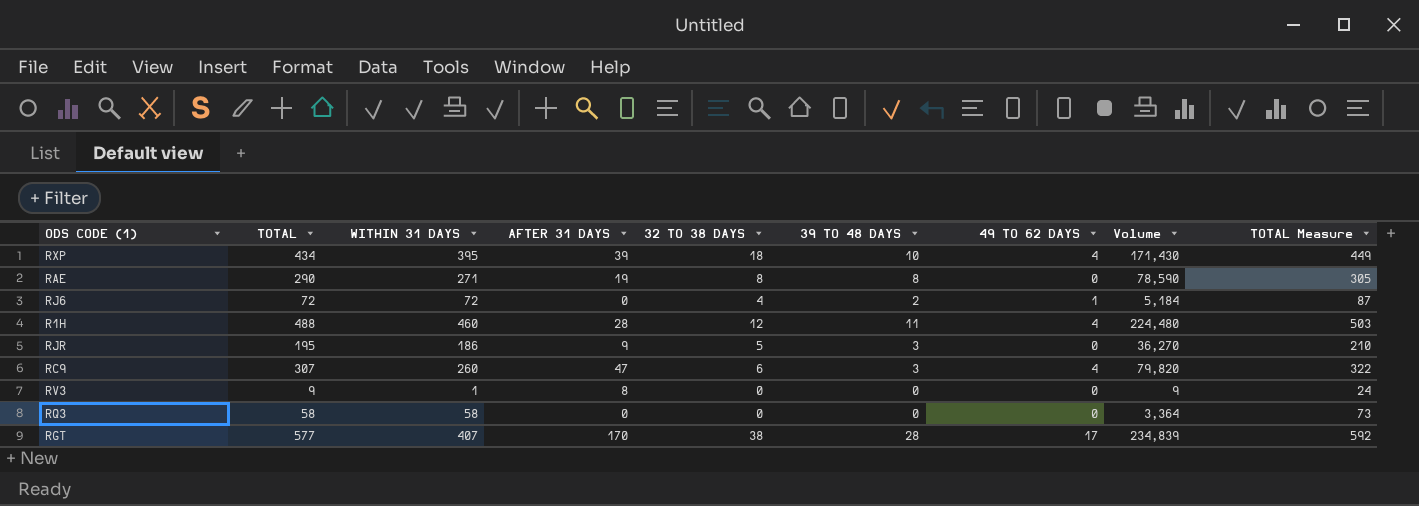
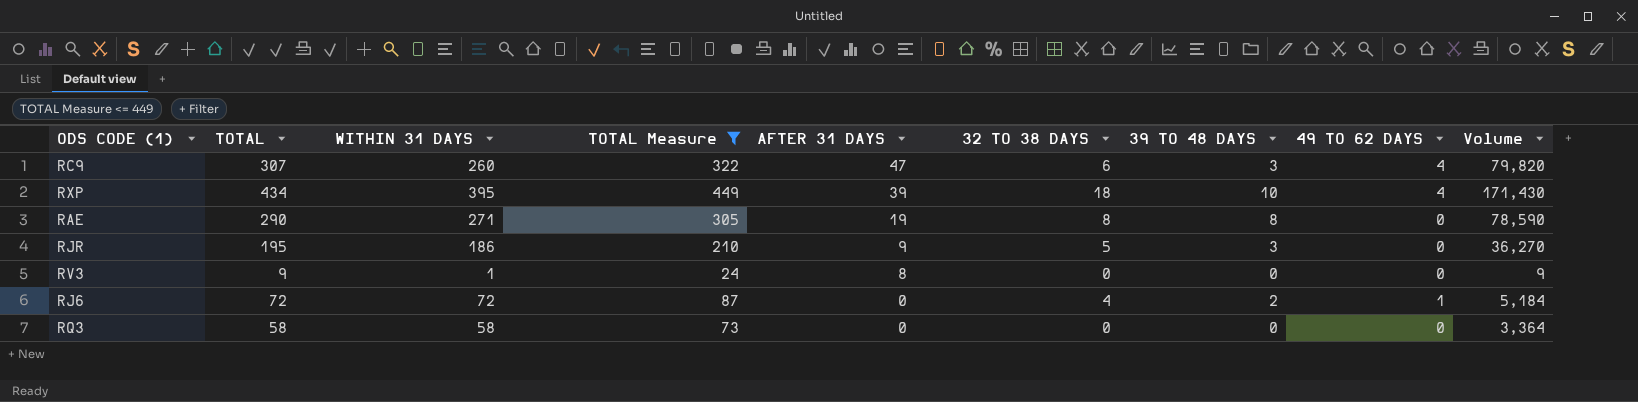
filter: none -> TOTAL Measure <= 449
row order: none -> AFTER 31 DAYS descending
column TOTAL Measure | position: 9 -> 4

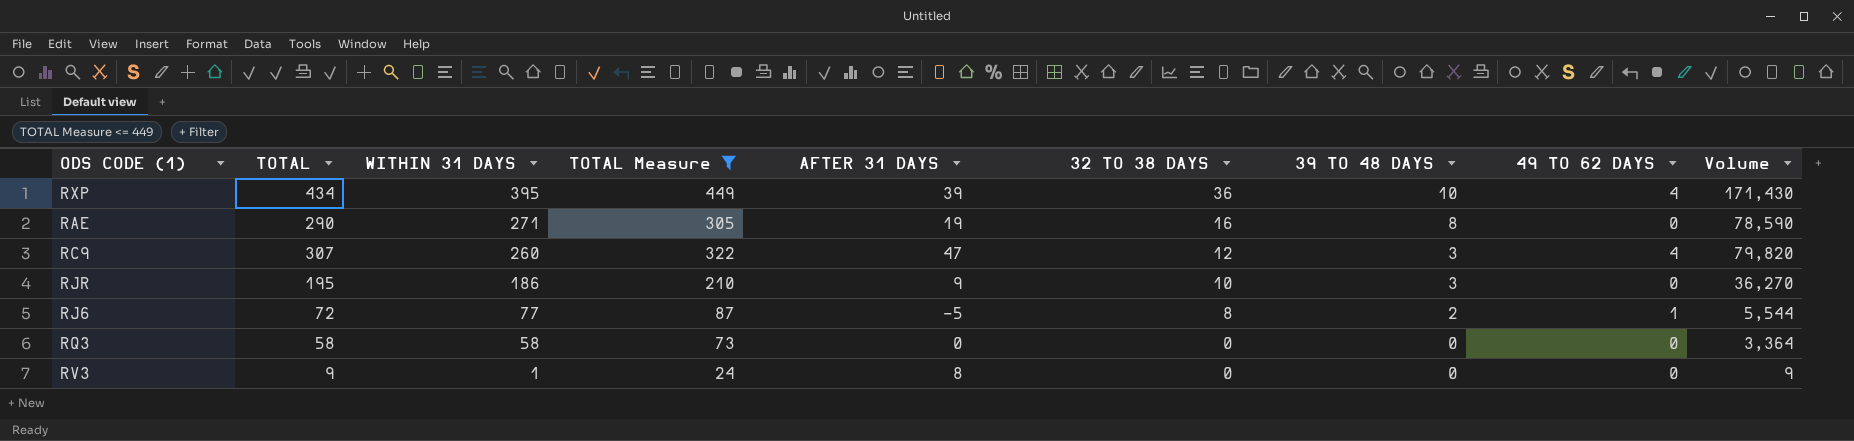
row order: AFTER 31 DAYS descending -> WITHIN 31 DAYS descending
RXP | 32 TO 38 DAYS: 18 -> 36
RAE | 32 TO 38 DAYS: 8 -> 16
RC9 | 32 TO 38 DAYS: 6 -> 12
RJR | 32 TO 38 DAYS: 5 -> 10
RJ6 | WITHIN 31 DAYS: 72 -> 77
RJ6 | AFTER 31 DAYS: 0 -> -5
RJ6 | 32 TO 38 DAYS: 4 -> 8
RJ6 | Volume: 5,184 -> 5,544

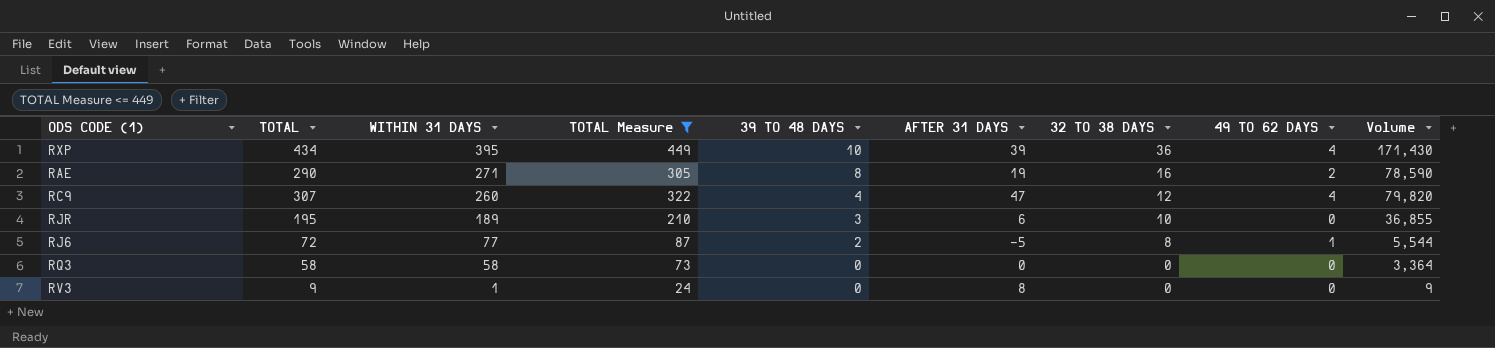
column 39 TO 48 DAYS | position: 7 -> 5
RAE | 49 TO 62 DAYS: 0 -> 2
RC9 | 39 TO 48 DAYS: 3 -> 4
RJR | WITHIN 31 DAYS: 186 -> 189
RJR | AFTER 31 DAYS: 9 -> 6
RJR | Volume: 36,270 -> 36,855

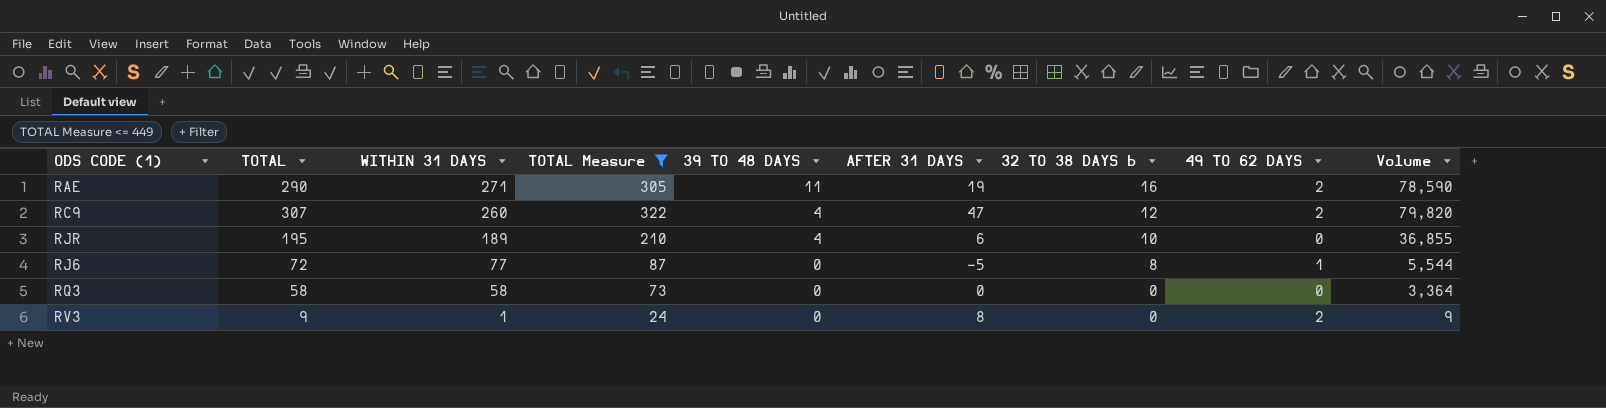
column name: 32 TO 38 DAYS -> 32 TO 38 DAYS b
row RXP: 434 | 395 | 449 | 10 | 39 | 36 | 4 | 171,430 -> none
RAE | 39 TO 48 DAYS: 8 -> 11
RC9 | 49 TO 62 DAYS: 4 -> 2
RJR | 39 TO 48 DAYS: 3 -> 4
RJ6 | 39 TO 48 DAYS: 2 -> 0
RV3 | 49 TO 62 DAYS: 0 -> 2

